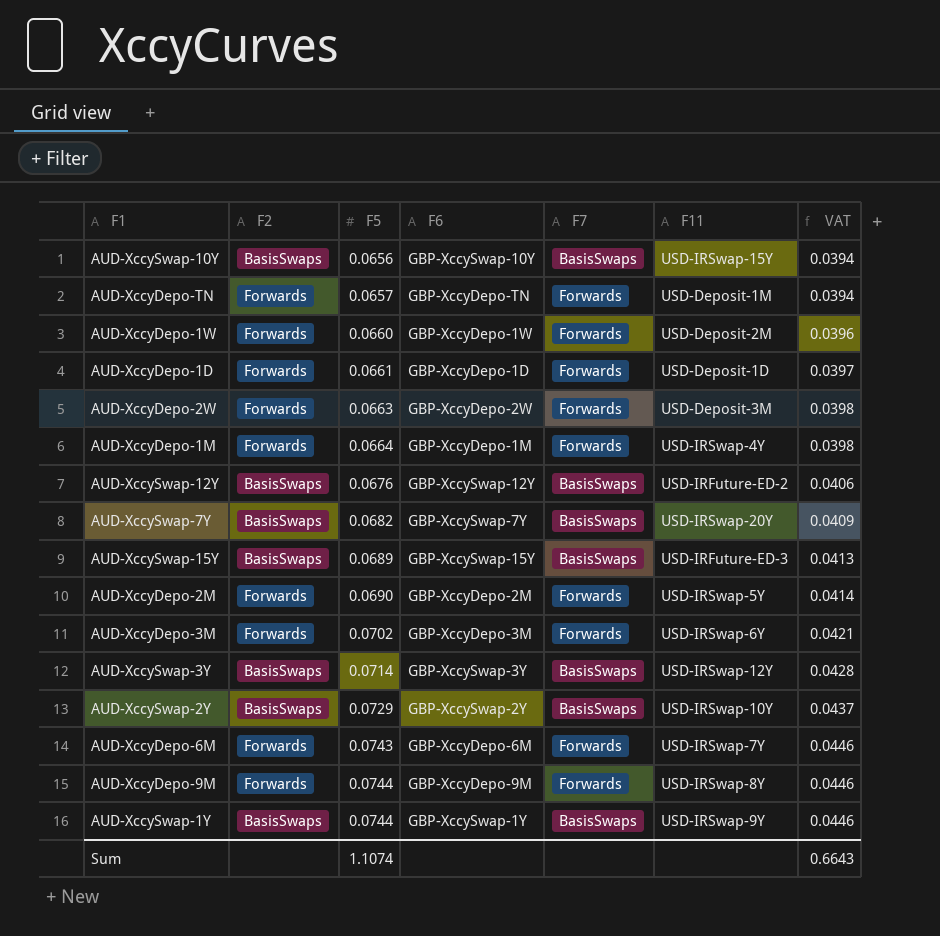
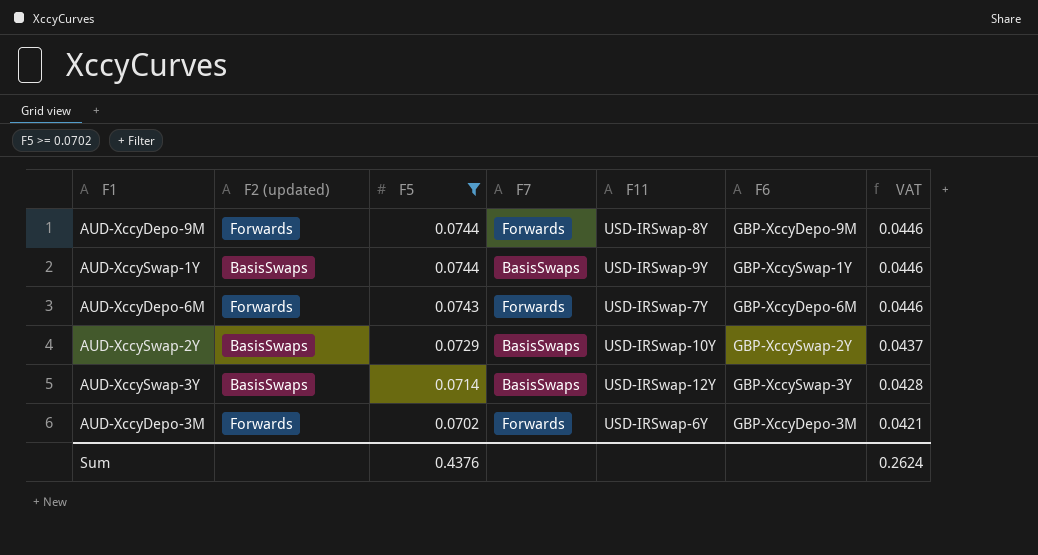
filter: none -> F5 >= 0.0702
row order: F5 ascending -> F5 descending
column name: F2 -> F2 (updated)
column F6 | position: 4 -> 6
Sum | F5: 1.1074 -> 0.4376
Sum | VAT: 0.6643 -> 0.2624

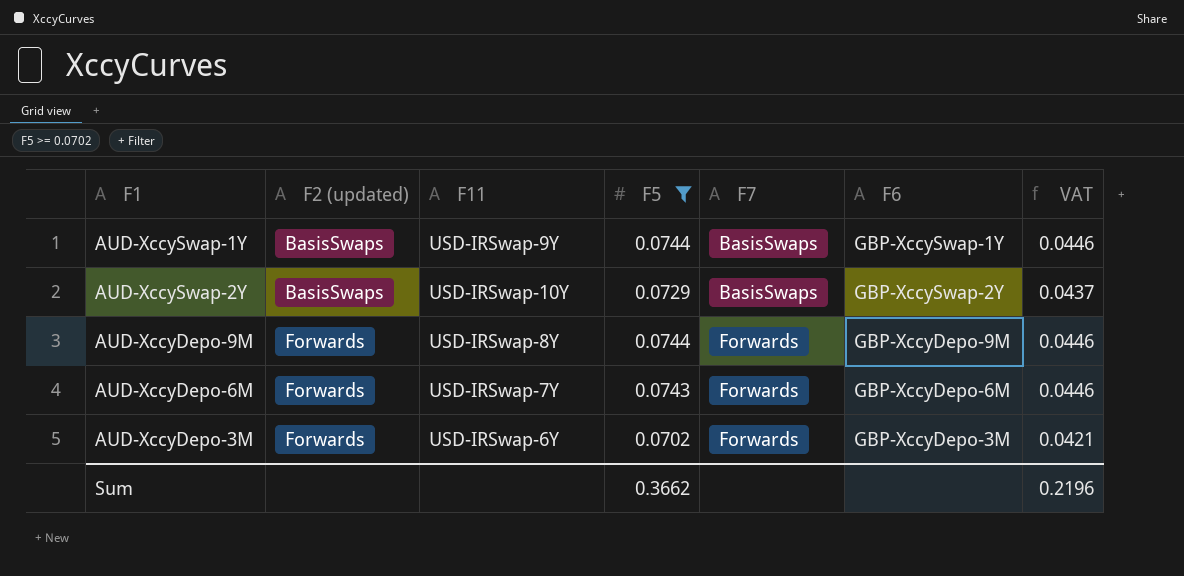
row order: F5 descending -> F2 (updated) ascending
column F11 | position: 5 -> 3
row AUD-XccySwap-3Y: BasisSwaps | 0.0714 | BasisSwaps | USD-IRSwap-12Y | GBP-XccySwap-3Y | 0.0428 -> none
Sum | F5: 0.4376 -> 0.3662
Sum | VAT: 0.2624 -> 0.2196

